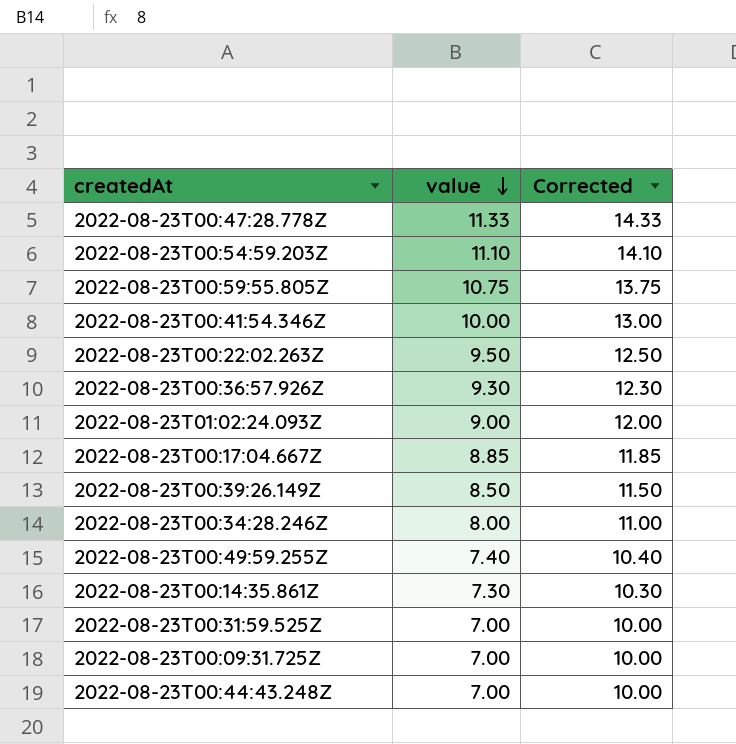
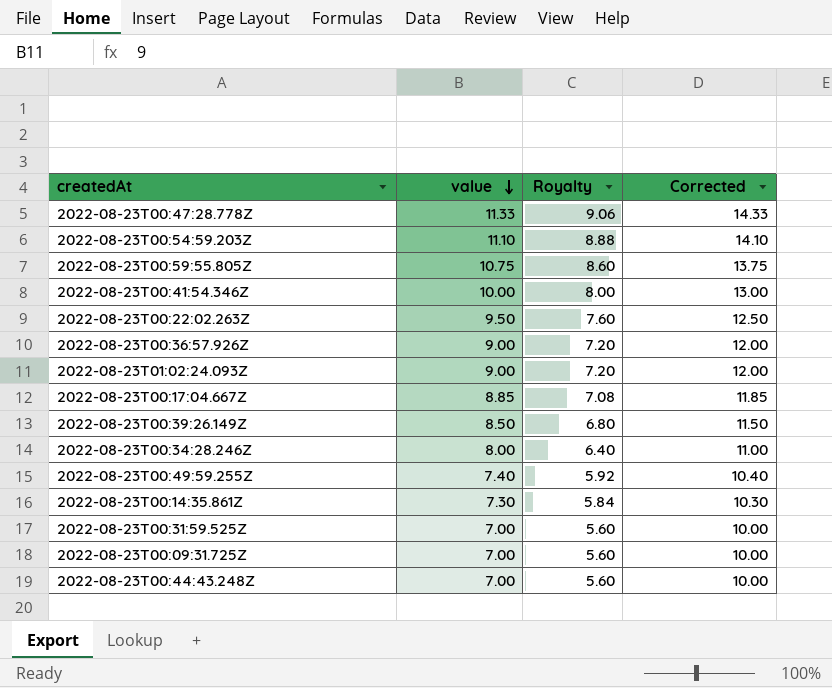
column Royalty | formula: none -> [value] * 0.8
2022-08-23T00:36:57.926Z | value: 9.30 -> 9.00
2022-08-23T00:36:57.926Z | Corrected: 12.30 -> 12.00

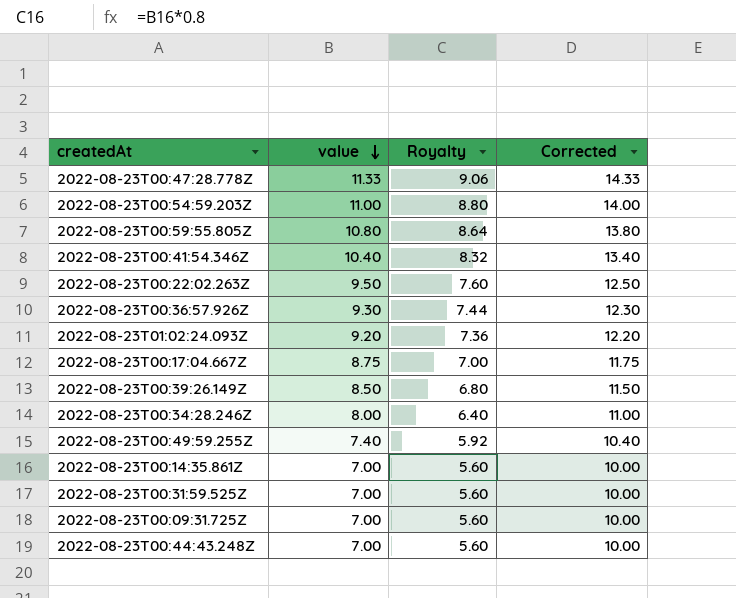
2022-08-23T00:54:59.203Z | value: 11.10 -> 11.00
2022-08-23T00:54:59.203Z | Royalty: 8.88 -> 8.80
2022-08-23T00:54:59.203Z | Corrected: 14.10 -> 14.00
2022-08-23T00:59:55.805Z | value: 10.75 -> 10.80
2022-08-23T00:59:55.805Z | Royalty: 8.60 -> 8.64
2022-08-23T00:59:55.805Z | Corrected: 13.75 -> 13.80
2022-08-23T00:41:54.346Z | value: 10.00 -> 10.40
2022-08-23T00:41:54.346Z | Royalty: 8.00 -> 8.32
2022-08-23T00:41:54.346Z | Corrected: 13.00 -> 13.40
2022-08-23T00:36:57.926Z | value: 9.00 -> 9.30
2022-08-23T00:36:57.926Z | Royalty: 7.20 -> 7.44
2022-08-23T00:36:57.926Z | Corrected: 12.00 -> 12.30
2022-08-23T01:02:24.093Z | value: 9.00 -> 9.20
2022-08-23T01:02:24.093Z | Royalty: 7.20 -> 7.36
2022-08-23T01:02:24.093Z | Corrected: 12.00 -> 12.20
2022-08-23T00:17:04.667Z | value: 8.85 -> 8.75
2022-08-23T00:17:04.667Z | Royalty: 7.08 -> 7.00
2022-08-23T00:17:04.667Z | Corrected: 11.85 -> 11.75
2022-08-23T00:14:35.861Z | value: 7.30 -> 7.00
2022-08-23T00:14:35.861Z | Royalty: 5.84 -> 5.60
2022-08-23T00:14:35.861Z | Corrected: 10.30 -> 10.00

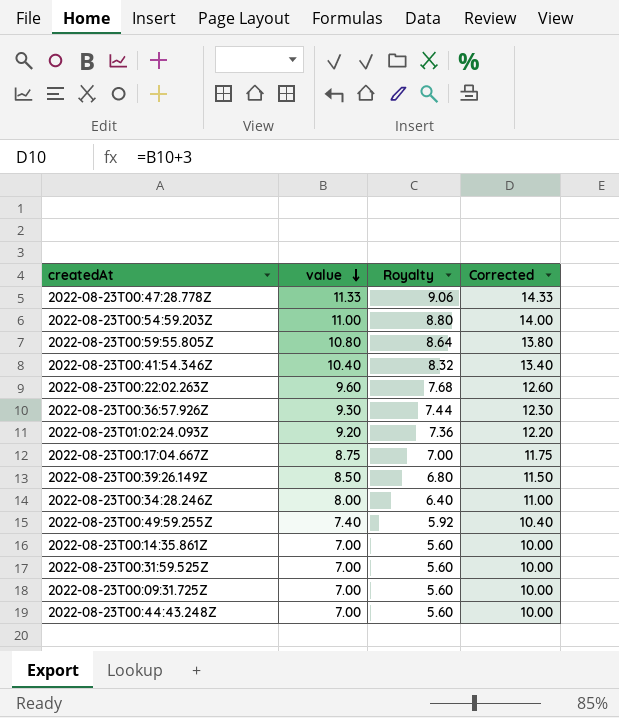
2022-08-23T00:22:02.263Z | value: 9.50 -> 9.60
2022-08-23T00:22:02.263Z | Royalty: 7.60 -> 7.68
2022-08-23T00:22:02.263Z | Corrected: 12.50 -> 12.60

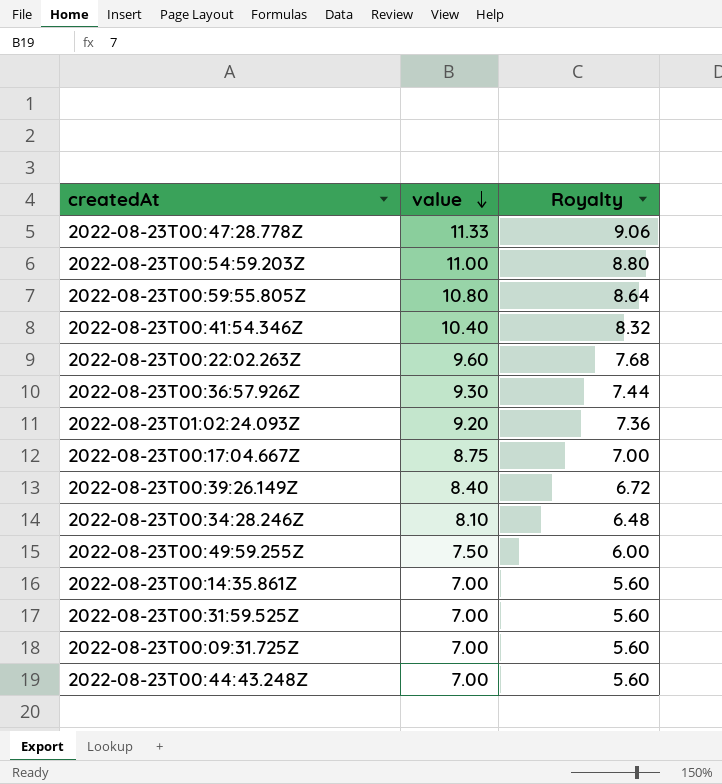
column Corrected | formula: [value] + 3 -> none
2022-08-23T00:39:26.149Z | value: 8.50 -> 8.40
2022-08-23T00:39:26.149Z | Royalty: 6.80 -> 6.72
2022-08-23T00:34:28.246Z | value: 8.00 -> 8.10
2022-08-23T00:34:28.246Z | Royalty: 6.40 -> 6.48
2022-08-23T00:49:59.255Z | value: 7.40 -> 7.50
2022-08-23T00:49:59.255Z | Royalty: 5.92 -> 6.00

